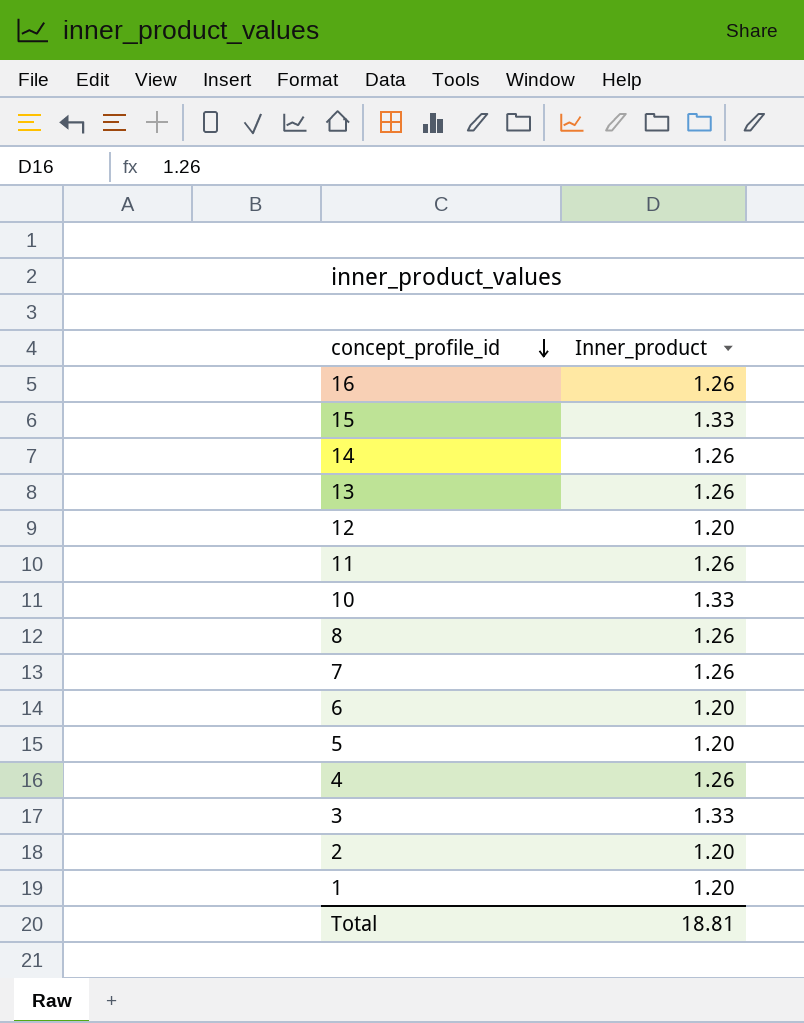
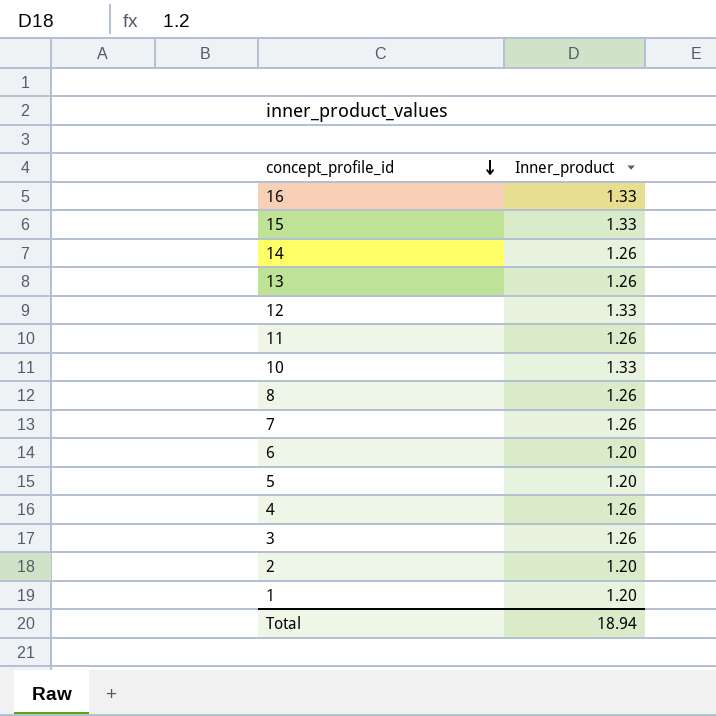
16 | Inner_product: 1.26 -> 1.33
12 | Inner_product: 1.20 -> 1.33
3 | Inner_product: 1.33 -> 1.26
Total | Inner_product: 18.81 -> 18.94

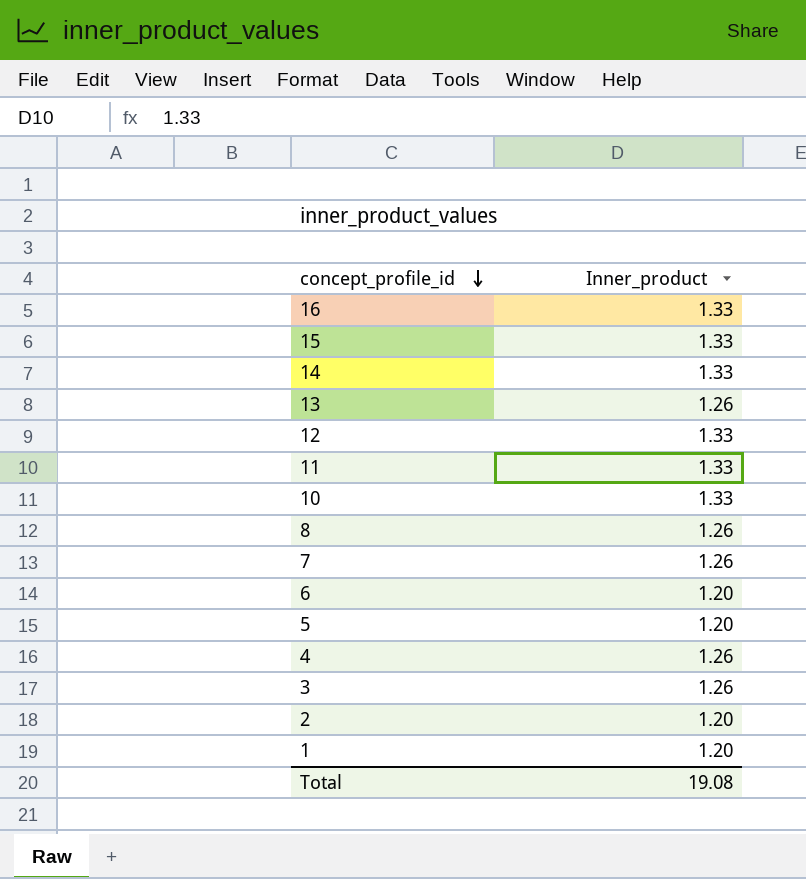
14 | Inner_product: 1.26 -> 1.33
11 | Inner_product: 1.26 -> 1.33
Total | Inner_product: 18.94 -> 19.08

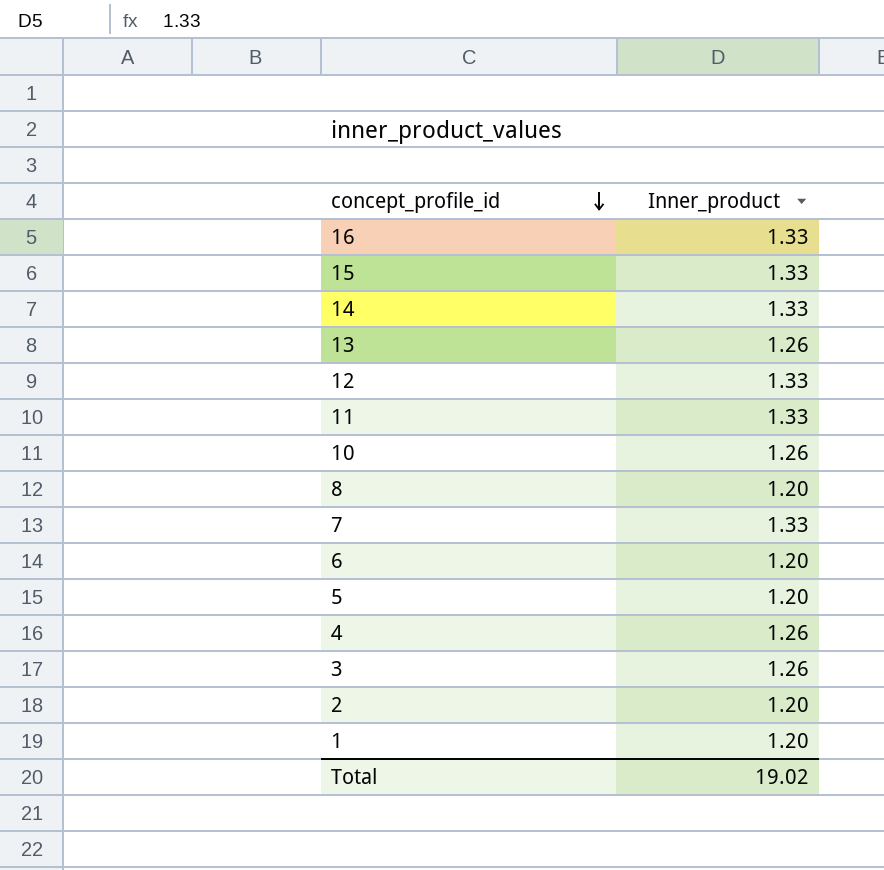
10 | Inner_product: 1.33 -> 1.26
8 | Inner_product: 1.26 -> 1.20
7 | Inner_product: 1.26 -> 1.33
Total | Inner_product: 19.08 -> 19.02

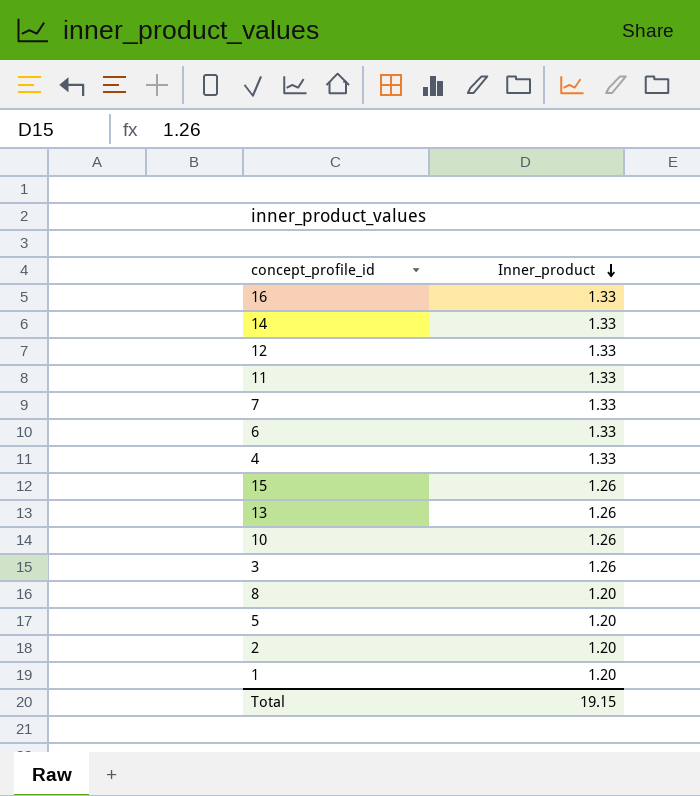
row order: concept_profile_id descending -> Inner_product descending
6 | Inner_product: 1.20 -> 1.33
4 | Inner_product: 1.26 -> 1.33
15 | Inner_product: 1.33 -> 1.26
Total | Inner_product: 19.02 -> 19.15

